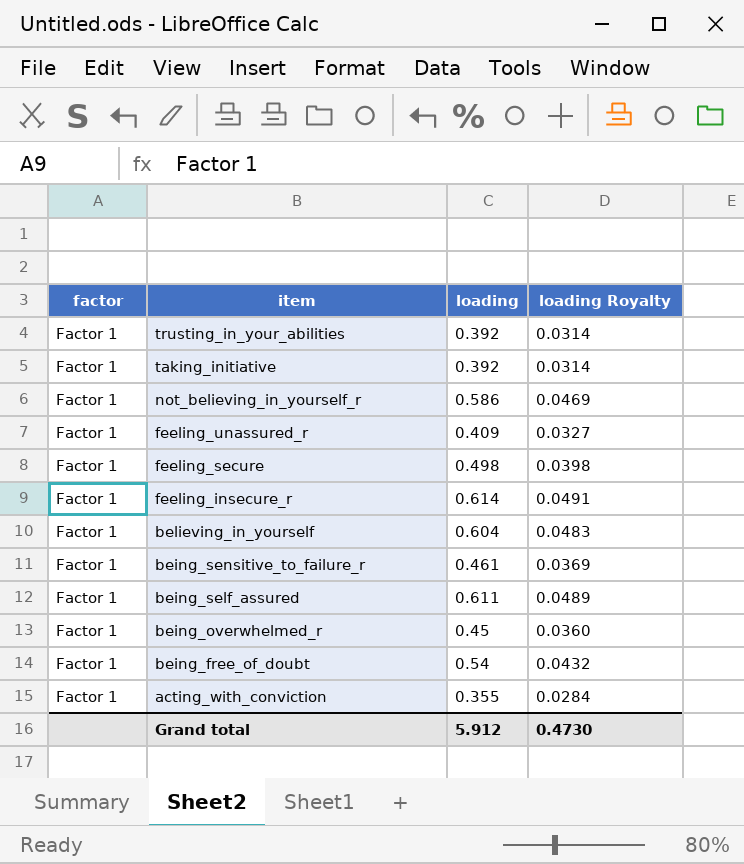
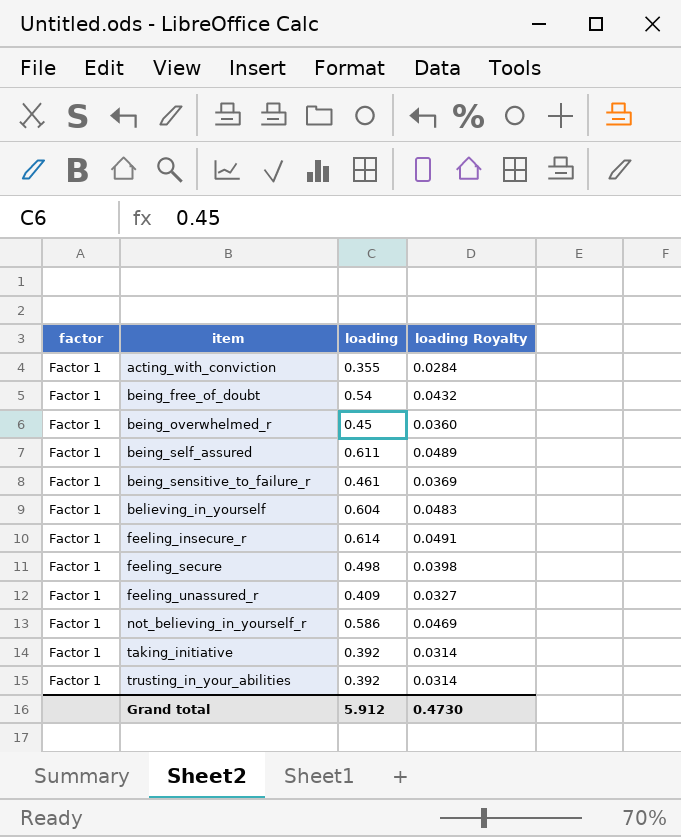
row order: item descending -> item ascending

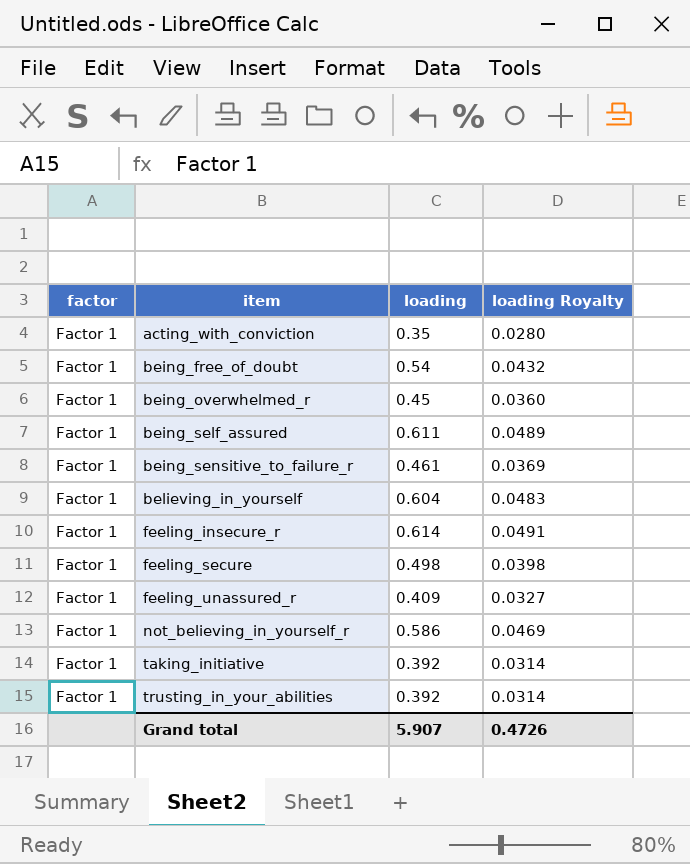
acting_with_conviction | loading: 0.355 -> 0.35
acting_with_conviction | loading Royalty: 0.0284 -> 0.0280
Grand total | loading: 5.912 -> 5.907
Grand total | loading Royalty: 0.4730 -> 0.4726

